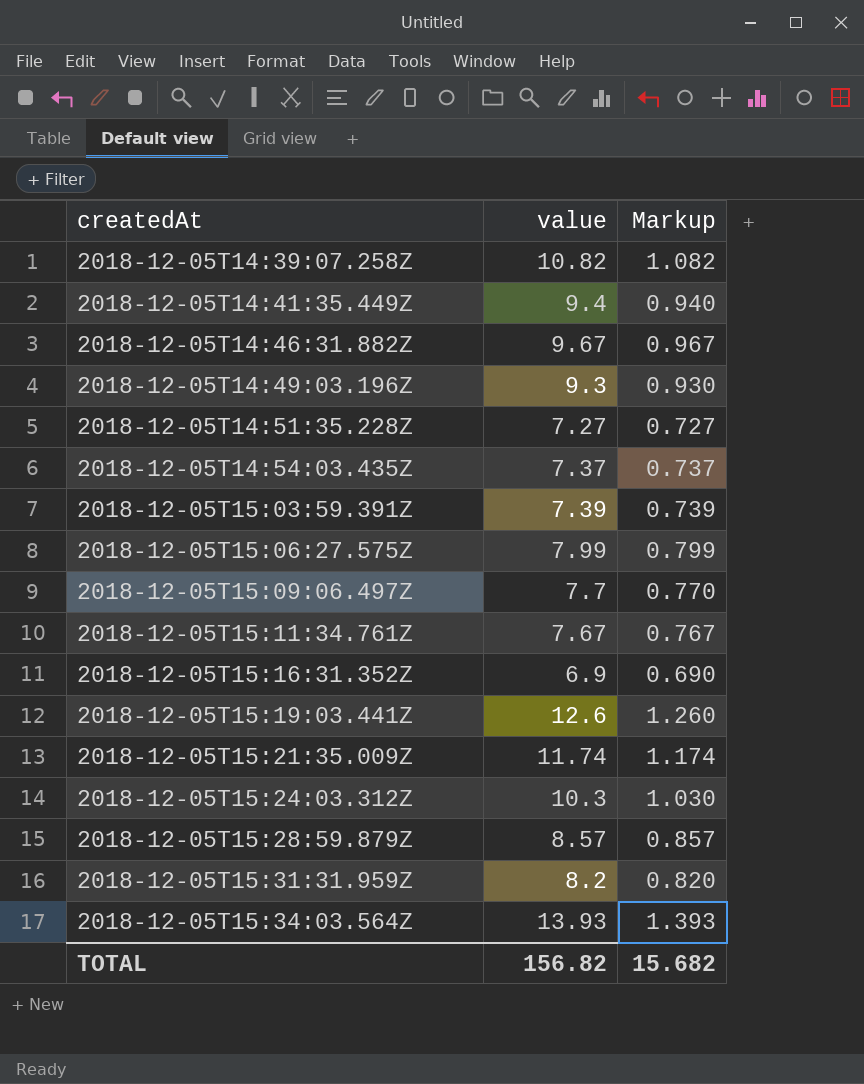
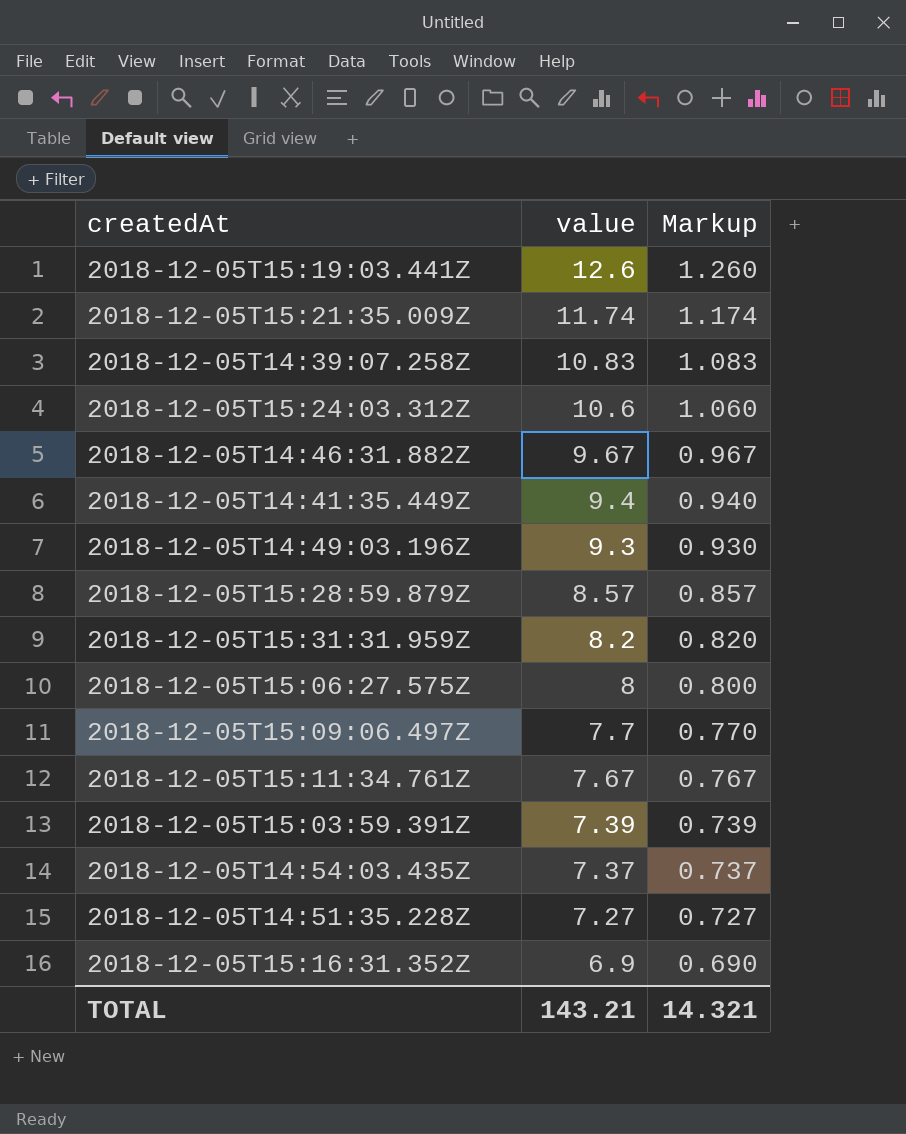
row order: createdAt ascending -> value descending
row 2018-12-05T15:34:03.564Z: 13.93 | 1.393 -> none
2018-12-05T14:39:07.258Z | value: 10.82 -> 10.83
2018-12-05T14:39:07.258Z | Markup: 1.082 -> 1.083
2018-12-05T15:24:03.312Z | value: 10.3 -> 10.6
2018-12-05T15:24:03.312Z | Markup: 1.030 -> 1.060
2018-12-05T15:06:27.575Z | value: 7.99 -> 8
2018-12-05T15:06:27.575Z | Markup: 0.799 -> 0.800
TOTAL | value: 156.82 -> 143.21
TOTAL | Markup: 15.682 -> 14.321

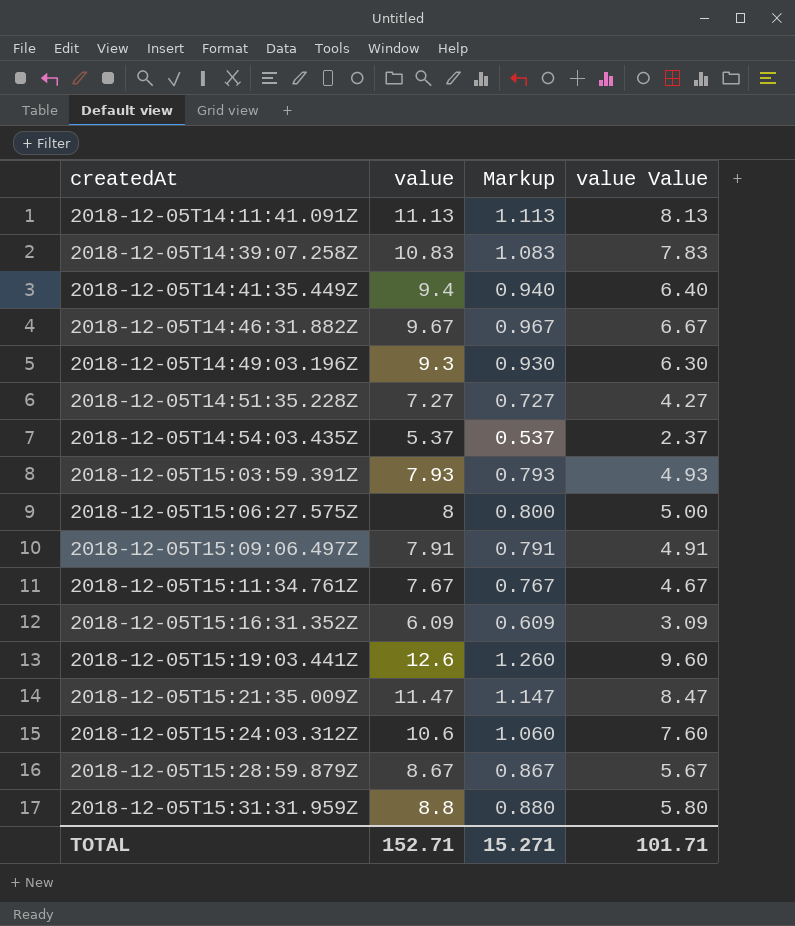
row order: value descending -> createdAt ascending
column value Value | formula: none -> [value] - 3
row 2018-12-05T14:11:41.091Z: none -> 11.13 | 1.113 | 8.13
2018-12-05T14:54:03.435Z | value: 7.37 -> 5.37
2018-12-05T14:54:03.435Z | Markup: 0.737 -> 0.537
2018-12-05T15:03:59.391Z | value: 7.39 -> 7.93
2018-12-05T15:03:59.391Z | Markup: 0.739 -> 0.793
2018-12-05T15:09:06.497Z | value: 7.7 -> 7.91
2018-12-05T15:09:06.497Z | Markup: 0.770 -> 0.791
2018-12-05T15:16:31.352Z | value: 6.9 -> 6.09
2018-12-05T15:16:31.352Z | Markup: 0.690 -> 0.609
2018-12-05T15:21:35.009Z | value: 11.74 -> 11.47
2018-12-05T15:21:35.009Z | Markup: 1.174 -> 1.147
2018-12-05T15:28:59.879Z | value: 8.57 -> 8.67
2018-12-05T15:28:59.879Z | Markup: 0.857 -> 0.867
2018-12-05T15:31:31.959Z | value: 8.2 -> 8.8
2018-12-05T15:31:31.959Z | Markup: 0.820 -> 0.880
TOTAL | value: 143.21 -> 152.71
TOTAL | Markup: 14.321 -> 15.271

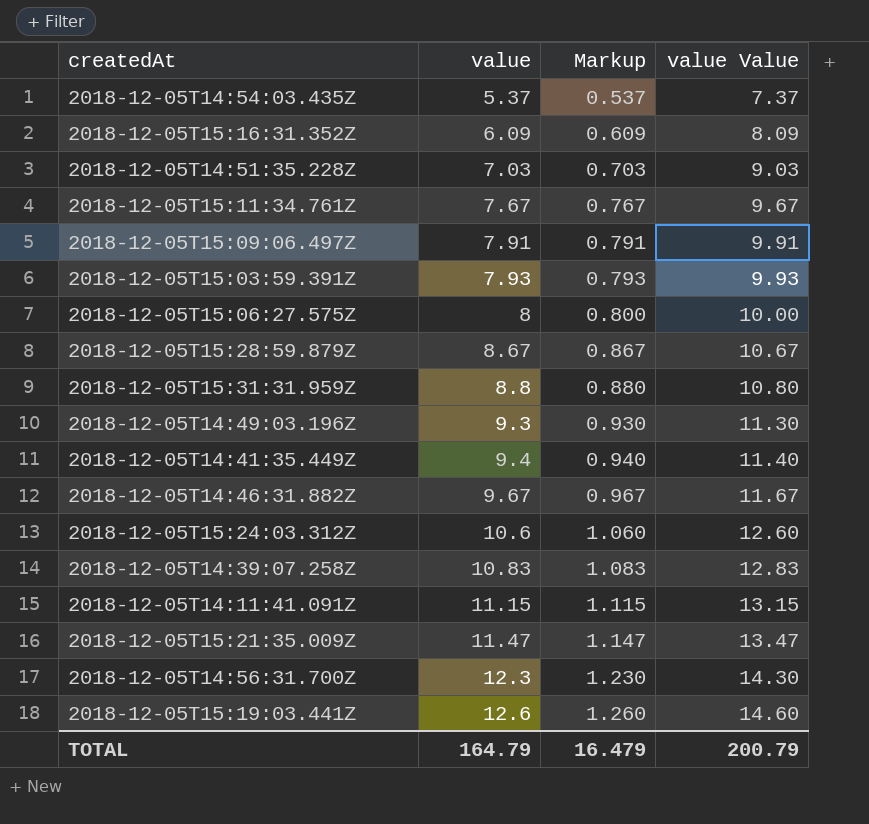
row order: createdAt ascending -> value ascending
column value Value | formula: [value] - 3 -> [value] + 2
2018-12-05T14:51:35.228Z | value: 7.27 -> 7.03
2018-12-05T14:51:35.228Z | Markup: 0.727 -> 0.703
2018-12-05T14:11:41.091Z | value: 11.13 -> 11.15
2018-12-05T14:11:41.091Z | Markup: 1.113 -> 1.115
row 2018-12-05T14:56:31.700Z: none -> 12.3 | 1.230 | 14.30
TOTAL | value: 152.71 -> 164.79
TOTAL | Markup: 15.271 -> 16.479
TOTAL | value Value: 101.71 -> 200.79

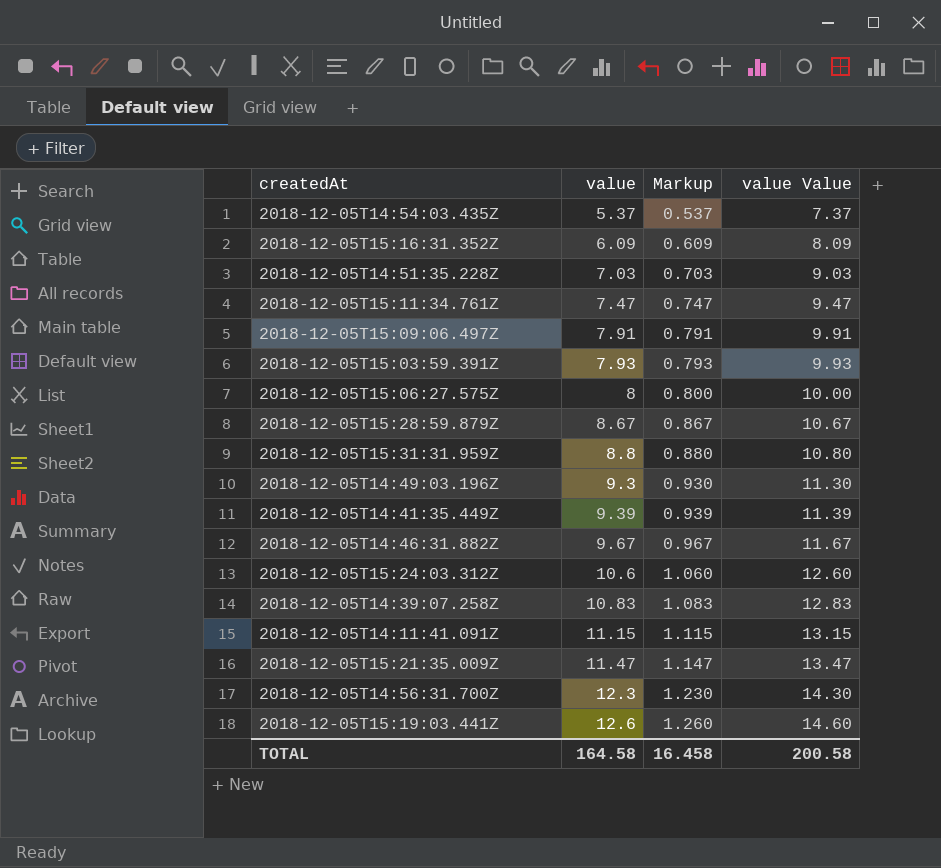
2018-12-05T15:11:34.761Z | value: 7.67 -> 7.47
2018-12-05T15:11:34.761Z | Markup: 0.767 -> 0.747
2018-12-05T15:11:34.761Z | value Value: 9.67 -> 9.47
2018-12-05T14:41:35.449Z | value: 9.4 -> 9.39
2018-12-05T14:41:35.449Z | Markup: 0.940 -> 0.939
2018-12-05T14:41:35.449Z | value Value: 11.40 -> 11.39
TOTAL | value: 164.79 -> 164.58
TOTAL | Markup: 16.479 -> 16.458
TOTAL | value Value: 200.79 -> 200.58

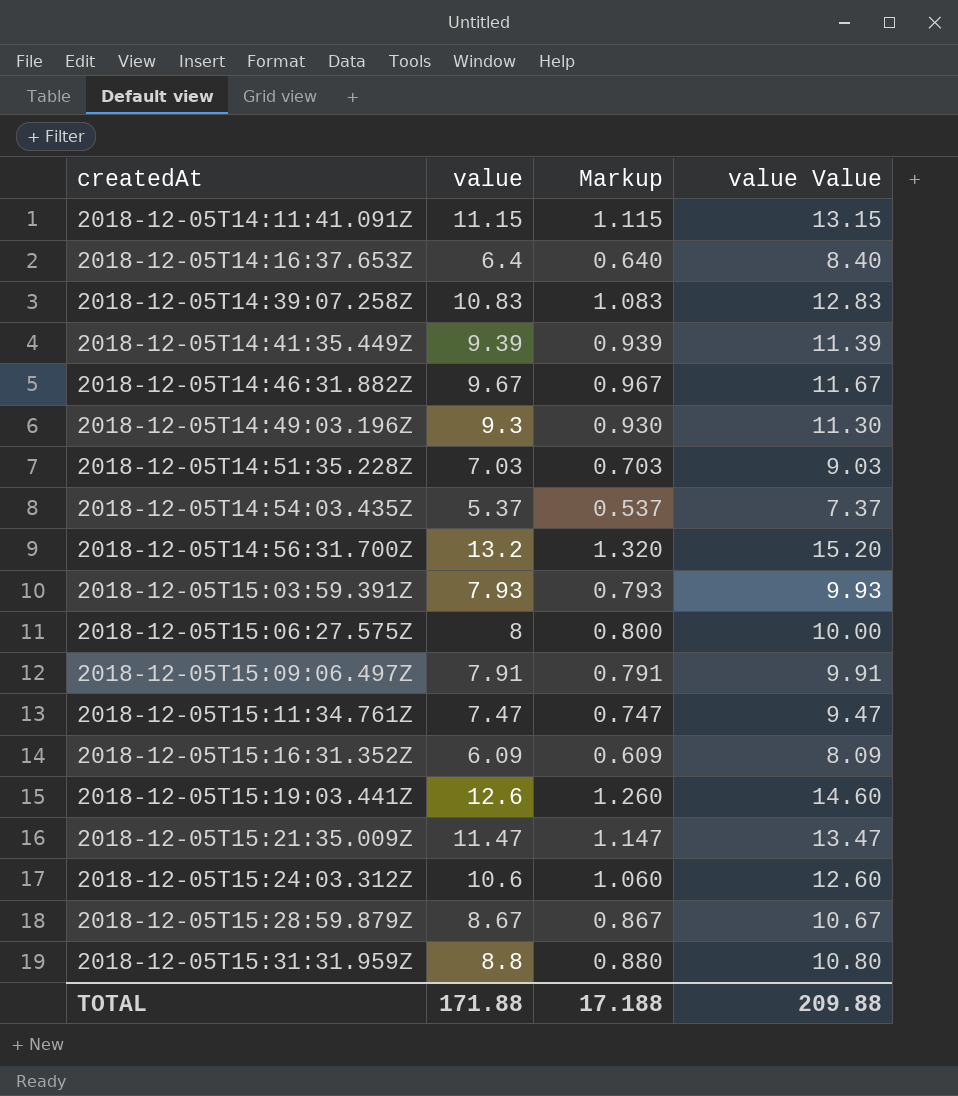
row order: value ascending -> createdAt ascending
row 2018-12-05T14:16:37.653Z: none -> 6.4 | 0.640 | 8.40
2018-12-05T14:56:31.700Z | value: 12.3 -> 13.2
2018-12-05T14:56:31.700Z | Markup: 1.230 -> 1.320
2018-12-05T14:56:31.700Z | value Value: 14.30 -> 15.20
TOTAL | value: 164.58 -> 171.88
TOTAL | Markup: 16.458 -> 17.188
TOTAL | value Value: 200.58 -> 209.88

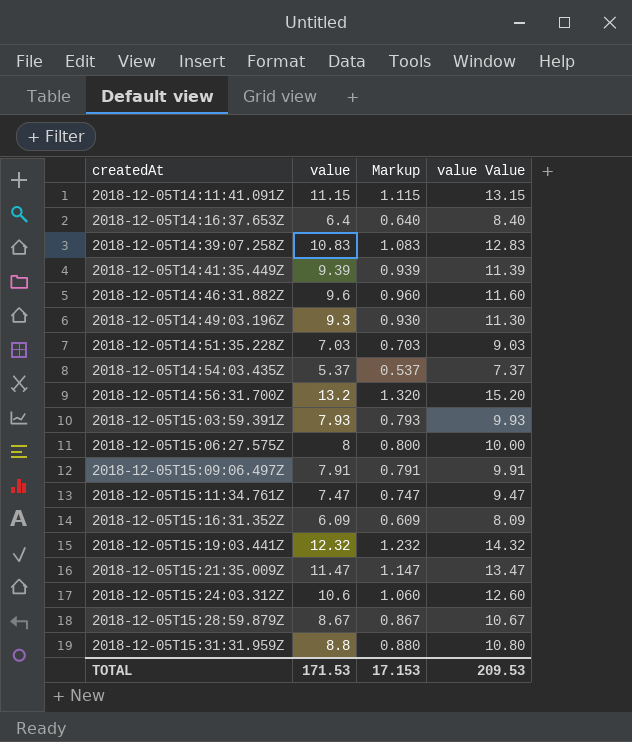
2018-12-05T14:46:31.882Z | value: 9.67 -> 9.6
2018-12-05T14:46:31.882Z | Markup: 0.967 -> 0.960
2018-12-05T14:46:31.882Z | value Value: 11.67 -> 11.60
2018-12-05T15:19:03.441Z | value: 12.6 -> 12.32
2018-12-05T15:19:03.441Z | Markup: 1.260 -> 1.232
2018-12-05T15:19:03.441Z | value Value: 14.60 -> 14.32
TOTAL | value: 171.88 -> 171.53
TOTAL | Markup: 17.188 -> 17.153
TOTAL | value Value: 209.88 -> 209.53

